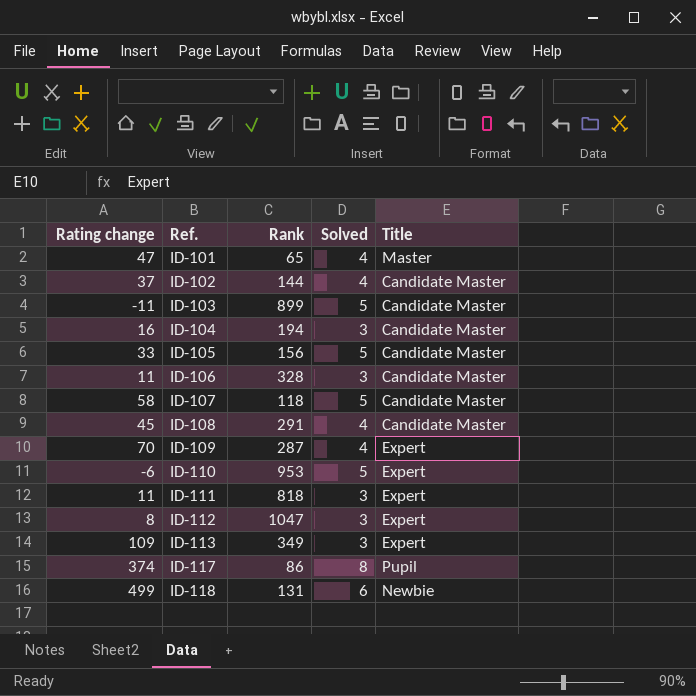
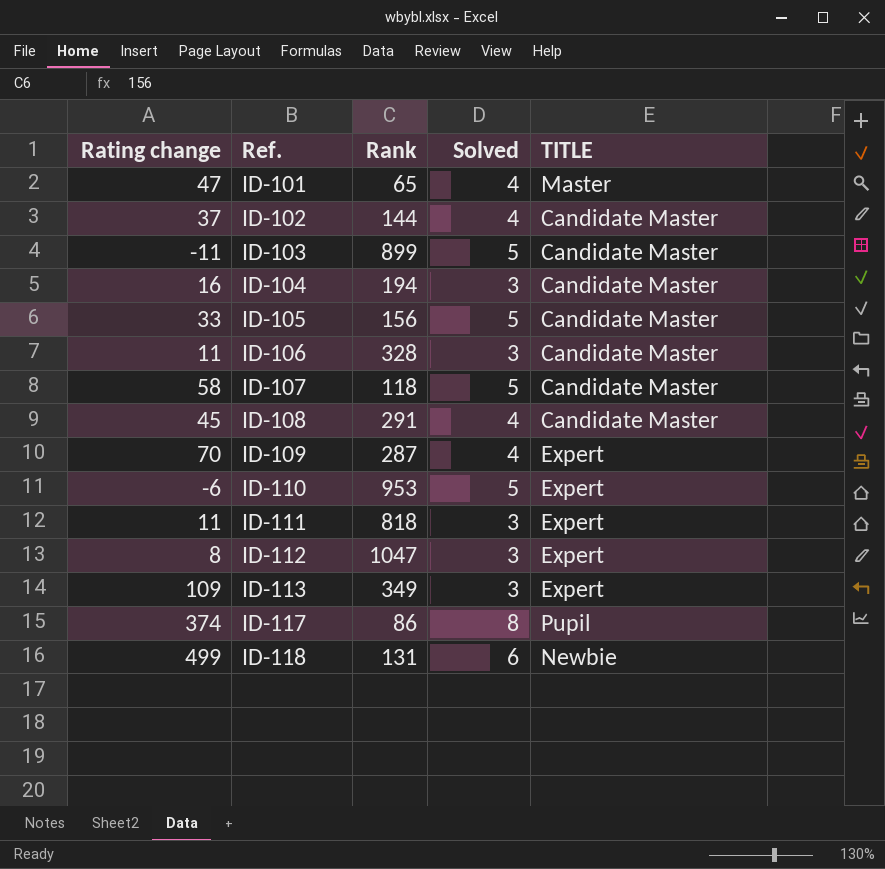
column name: Title -> TITLE

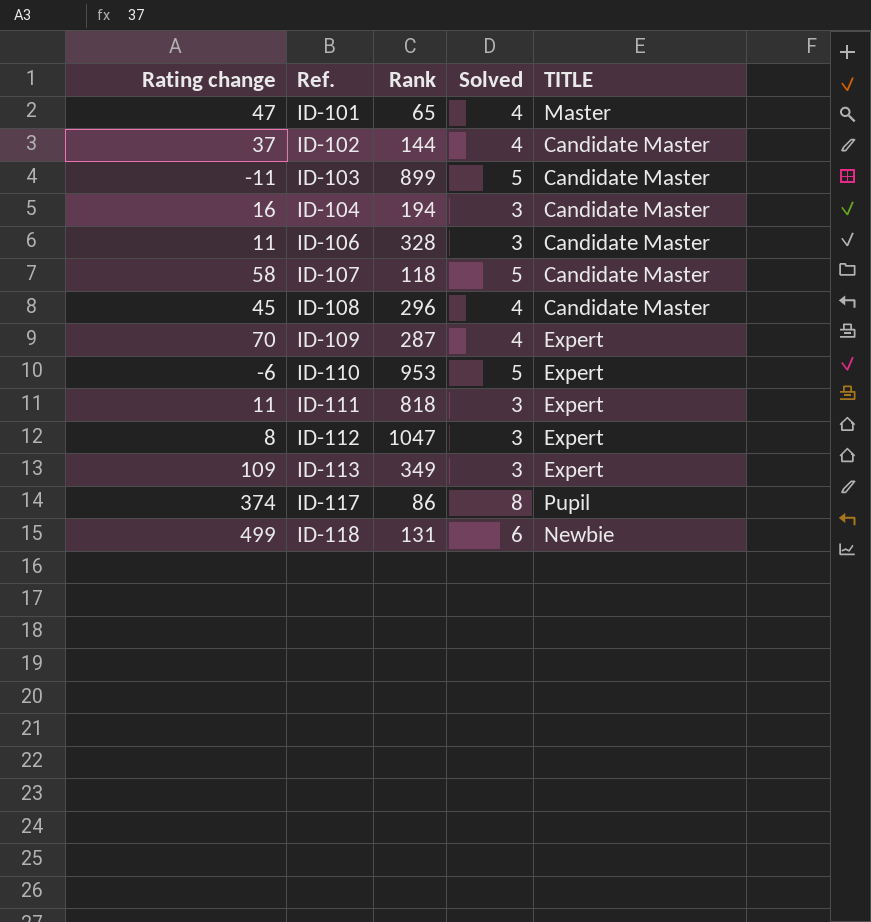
row ID-105: 33 | 156 | 5 | Candidate Master -> none
ID-108 | Rank: 291 -> 296

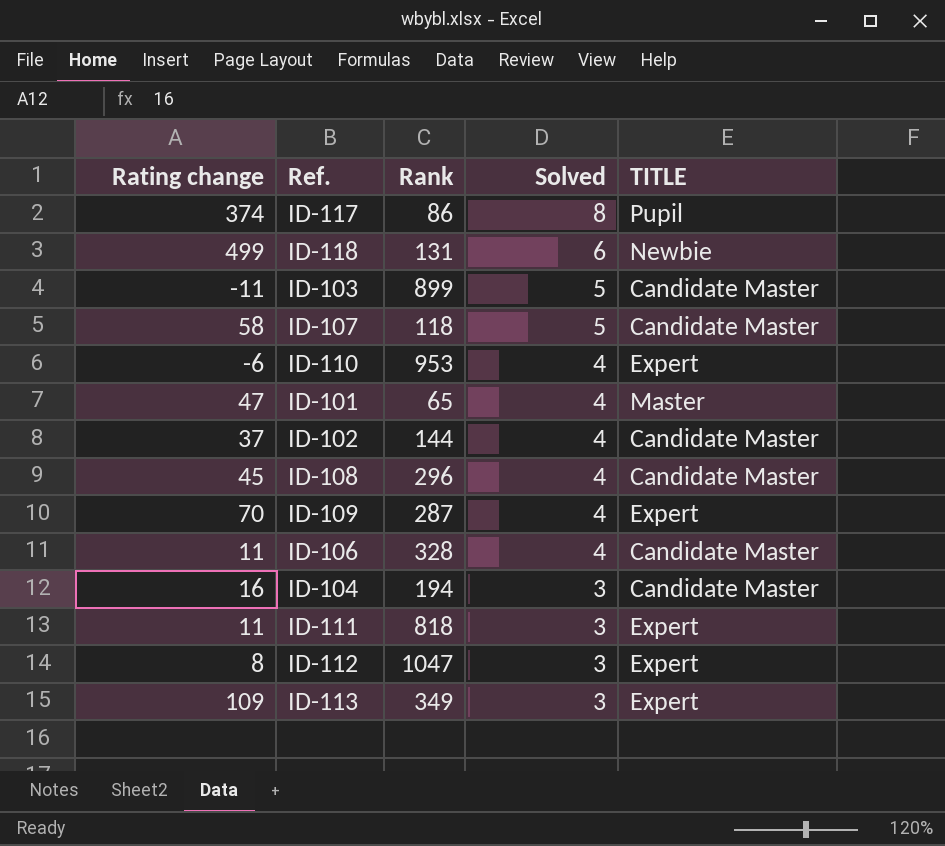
row order: Ref. ascending -> Solved descending
ID-110 | Solved: 5 -> 4
ID-106 | Solved: 3 -> 4

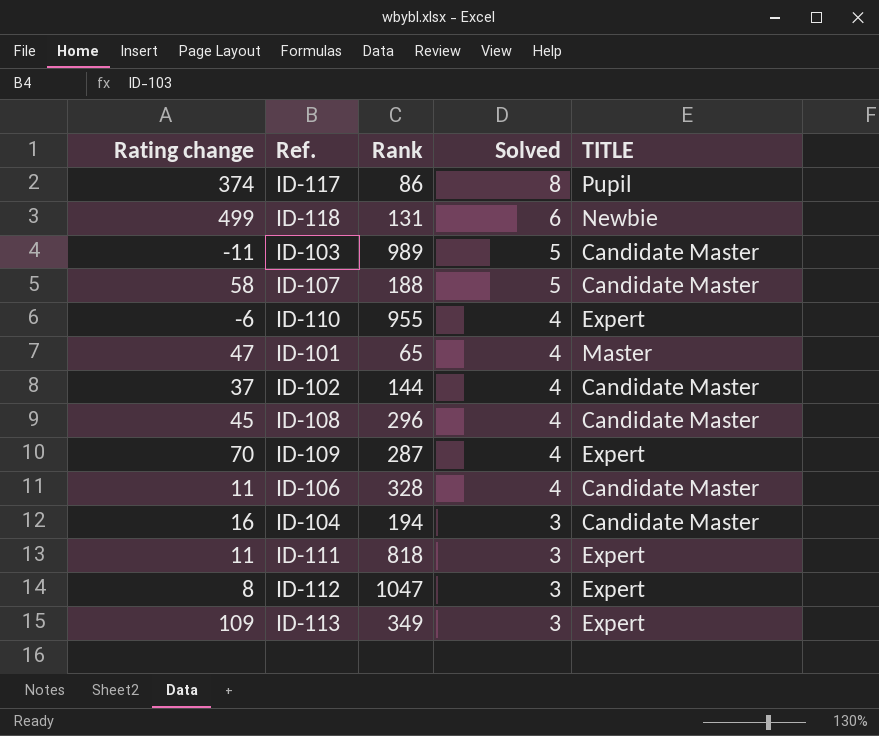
ID-103 | Rank: 899 -> 989
ID-107 | Rank: 118 -> 188
ID-110 | Rank: 953 -> 955

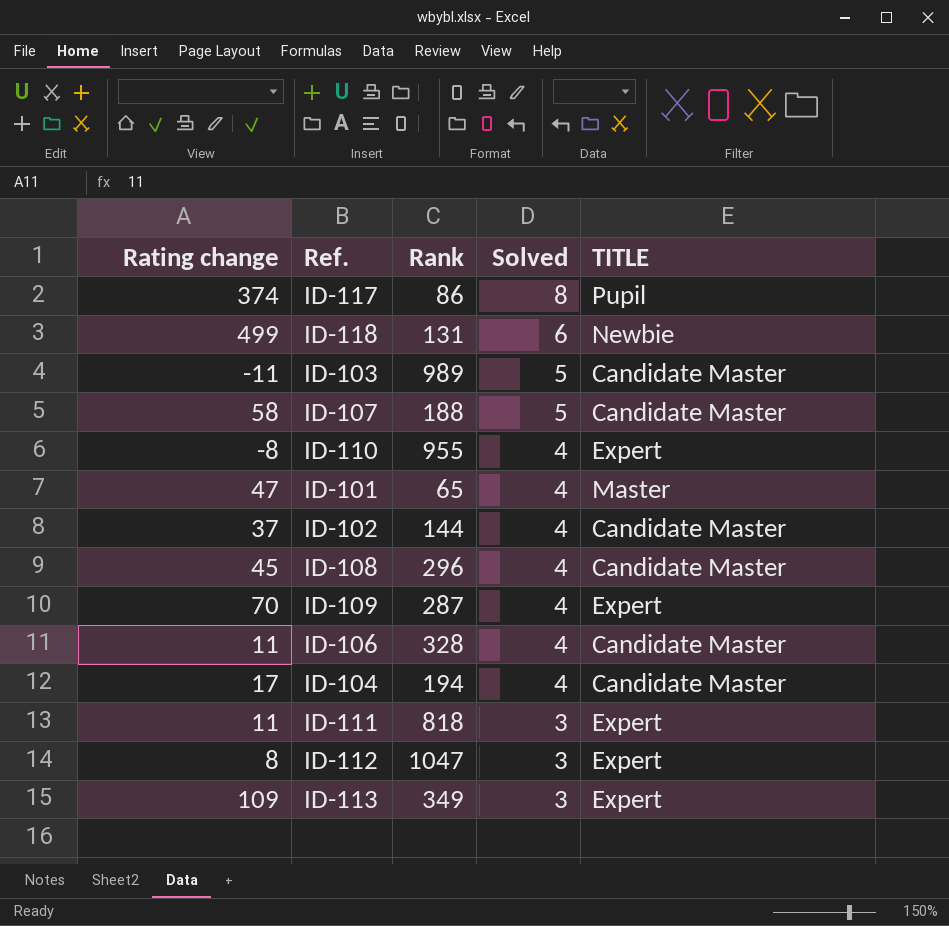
ID-110 | Rating change: -6 -> -8
ID-104 | Rating change: 16 -> 17
ID-104 | Solved: 3 -> 4

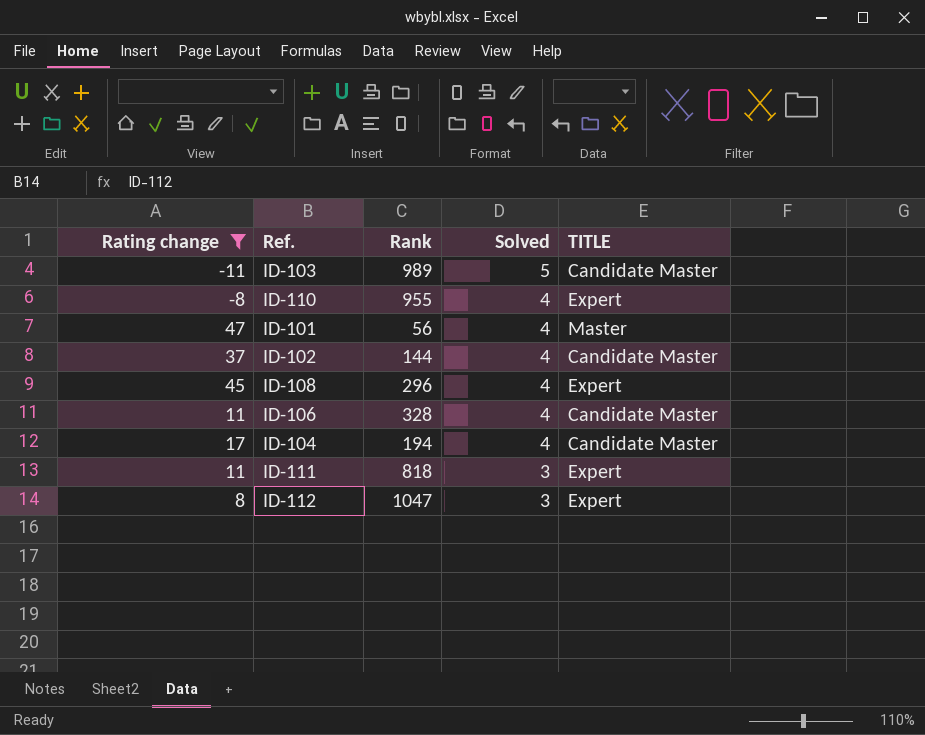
filter: none -> Rating change <= 47
ID-101 | Rank: 65 -> 56
ID-108 | TITLE: Candidate Master -> Expert

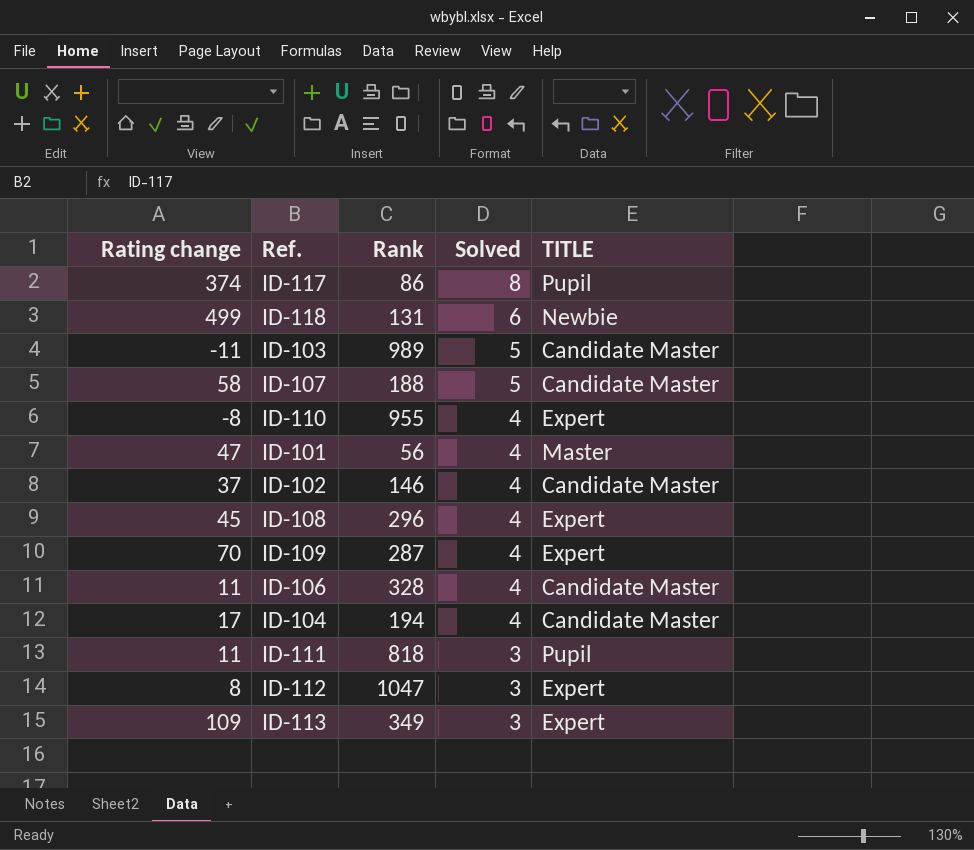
filter: Rating change <= 47 -> none
ID-102 | Rank: 144 -> 146
ID-111 | TITLE: Expert -> Pupil

